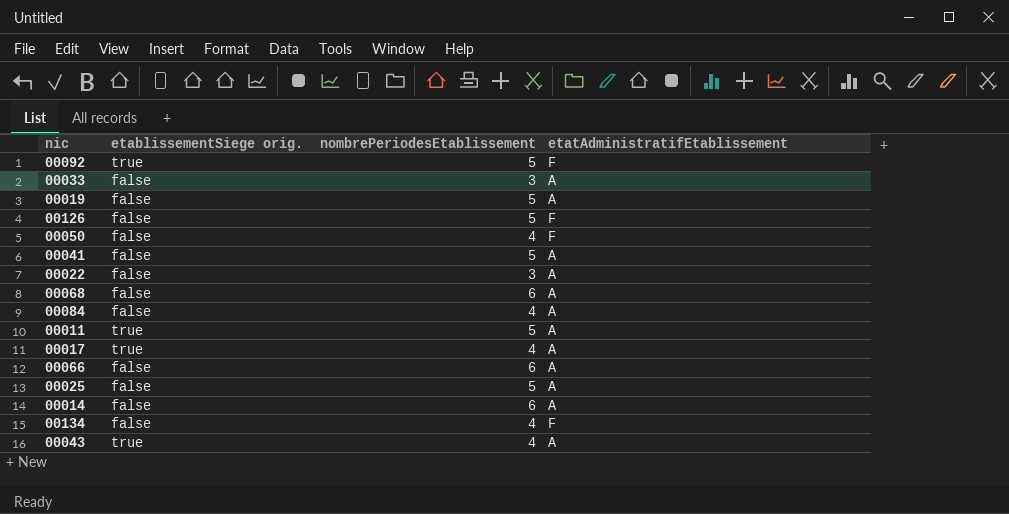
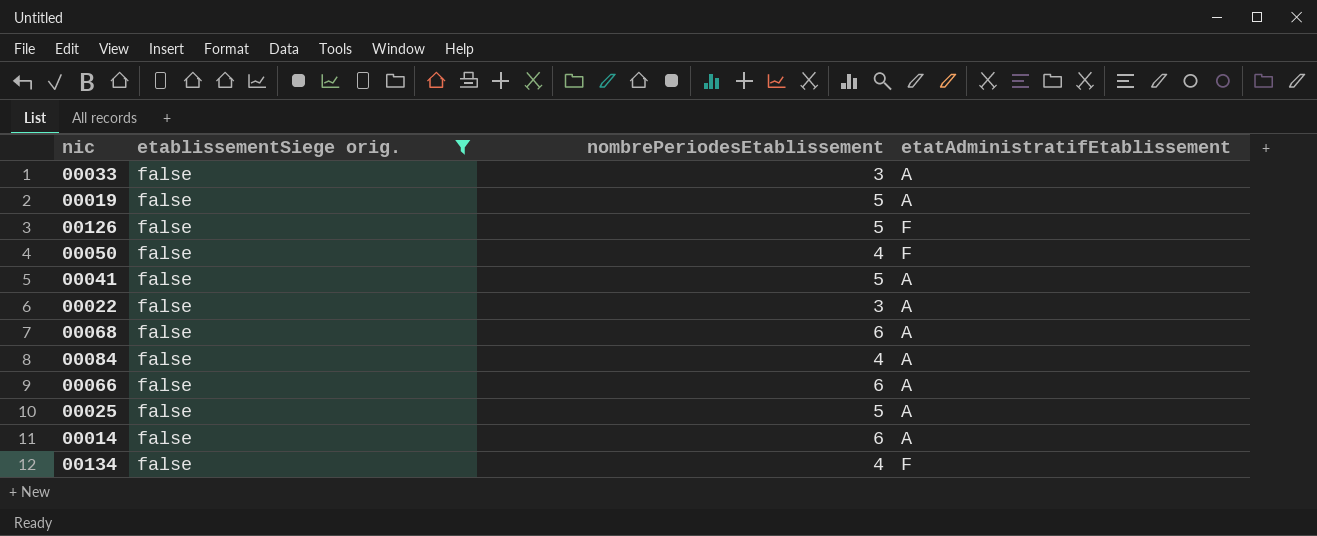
filter: none -> etablissementSiege orig. = false

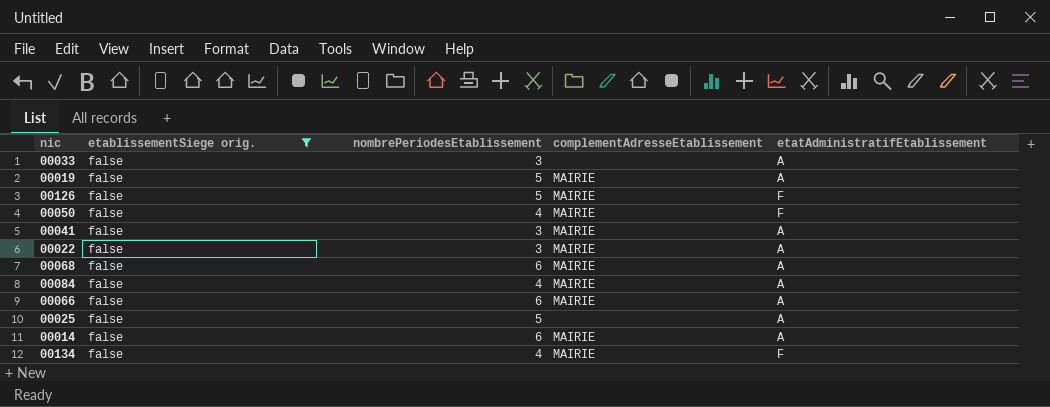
column complementAdresseEtablissement | position: none -> 4
00041 | nombrePeriodesEtablissement: 5 -> 3

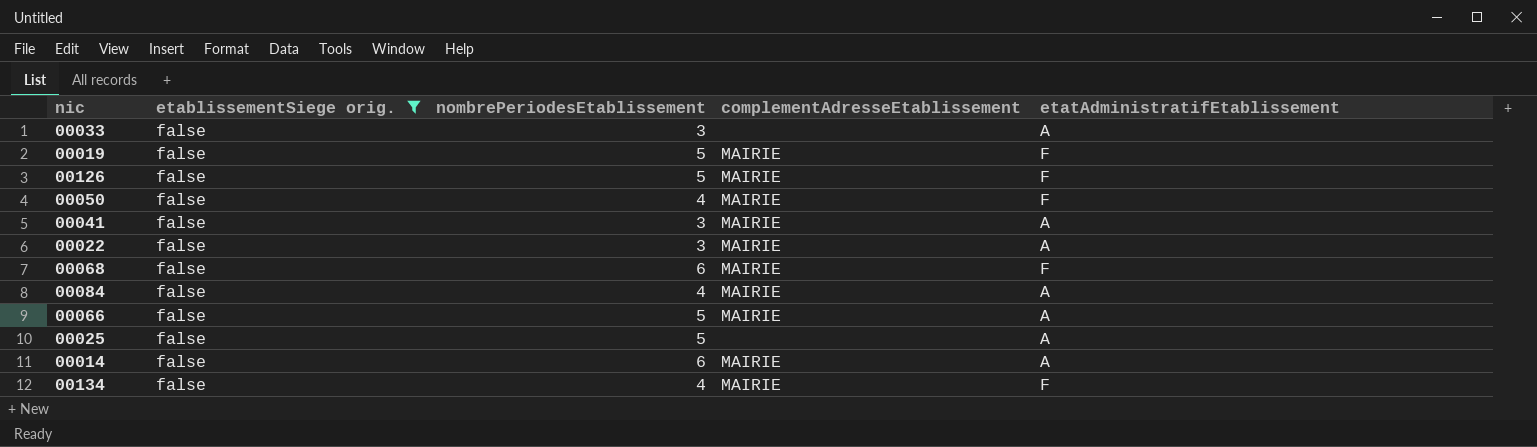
00019 | etatAdministratifEtablissement: A -> F
00068 | etatAdministratifEtablissement: A -> F
00066 | nombrePeriodesEtablissement: 6 -> 5

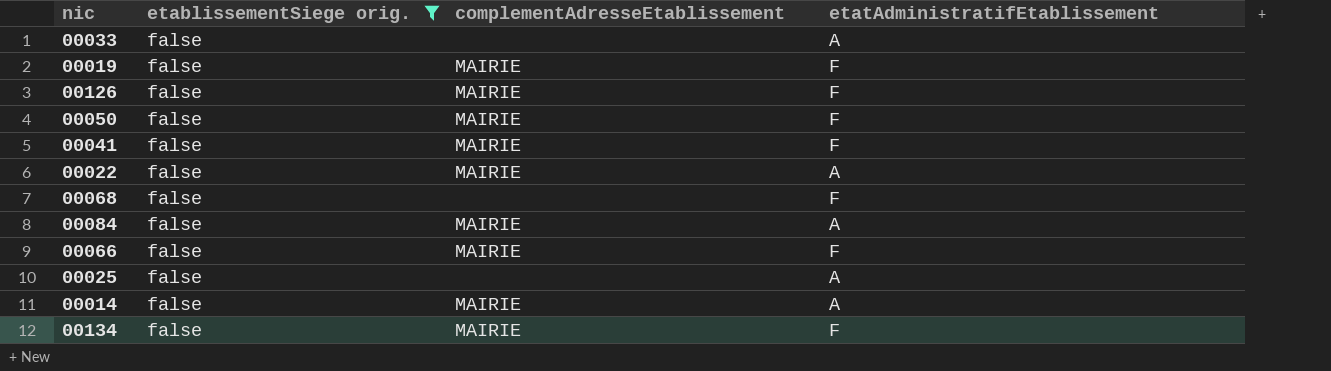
column nombrePeriodesEtablissement | position: 3 -> none
00041 | etatAdministratifEtablissement: A -> F
00068 | complementAdresseEtablissement: MAIRIE -> none
00066 | etatAdministratifEtablissement: A -> F

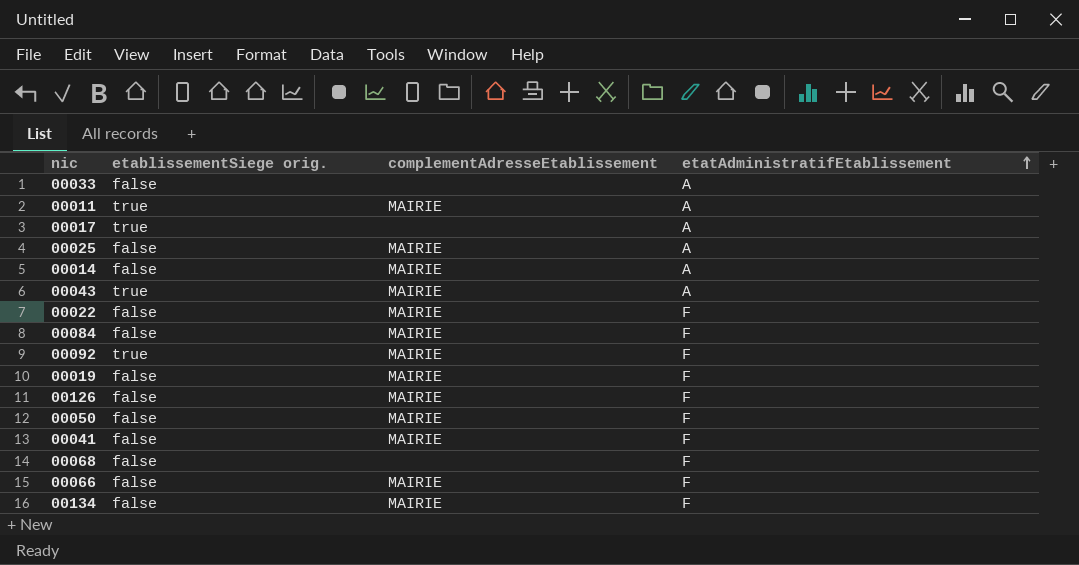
filter: etablissementSiege orig. = false -> none
row order: none -> etatAdministratifEtablissement ascending
00025 | complementAdresseEtablissement: none -> MAIRIE
00022 | etatAdministratifEtablissement: A -> F
00084 | etatAdministratifEtablissement: A -> F

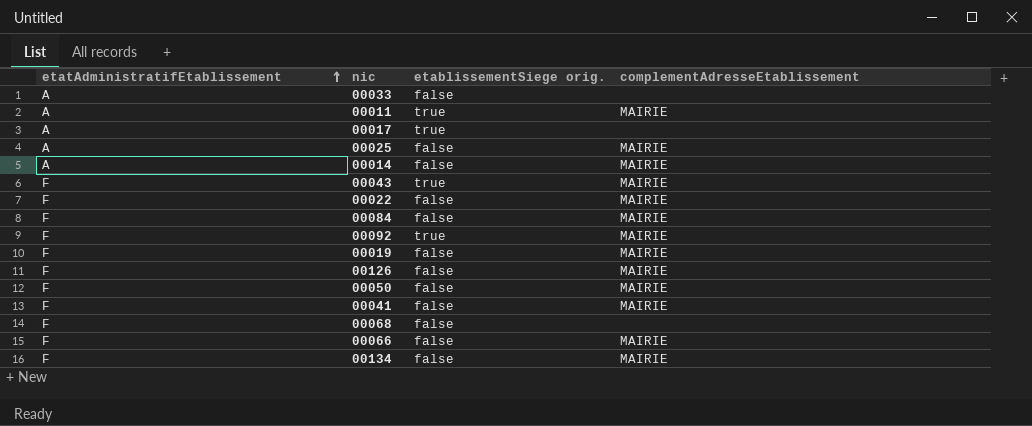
column etatAdministratifEtablissement | position: 4 -> 1
00043 | etatAdministratifEtablissement: A -> F

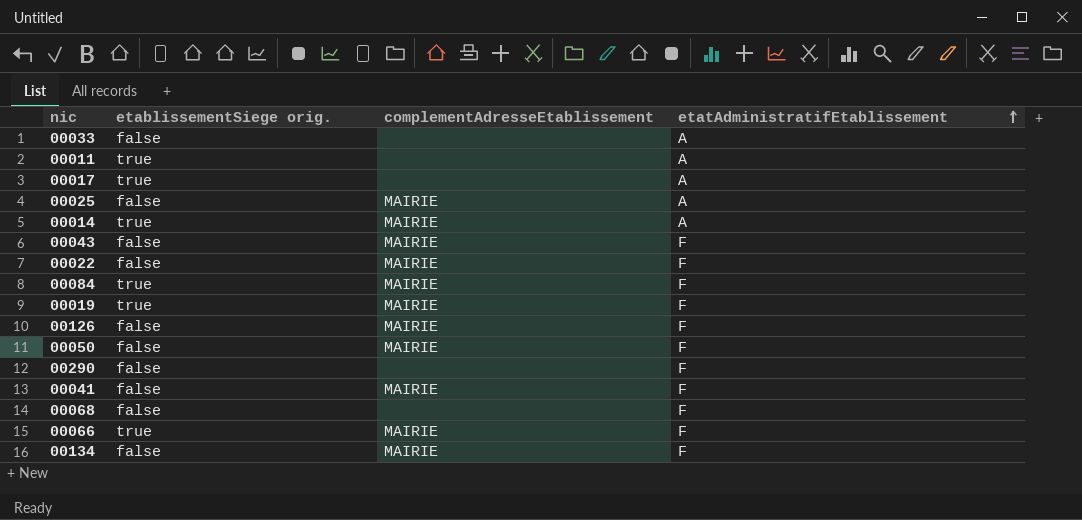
column etatAdministratifEtablissement | position: 1 -> 4
row 00092: F | true | MAIRIE -> none
00011 | complementAdresseEtablissement: MAIRIE -> none
00014 | etablissementSiege orig.: false -> true
00043 | etablissementSiege orig.: true -> false
00084 | etablissementSiege orig.: false -> true
00019 | etablissementSiege orig.: false -> true
row 00290: none -> false | none | F
00066 | etablissementSiege orig.: false -> true

